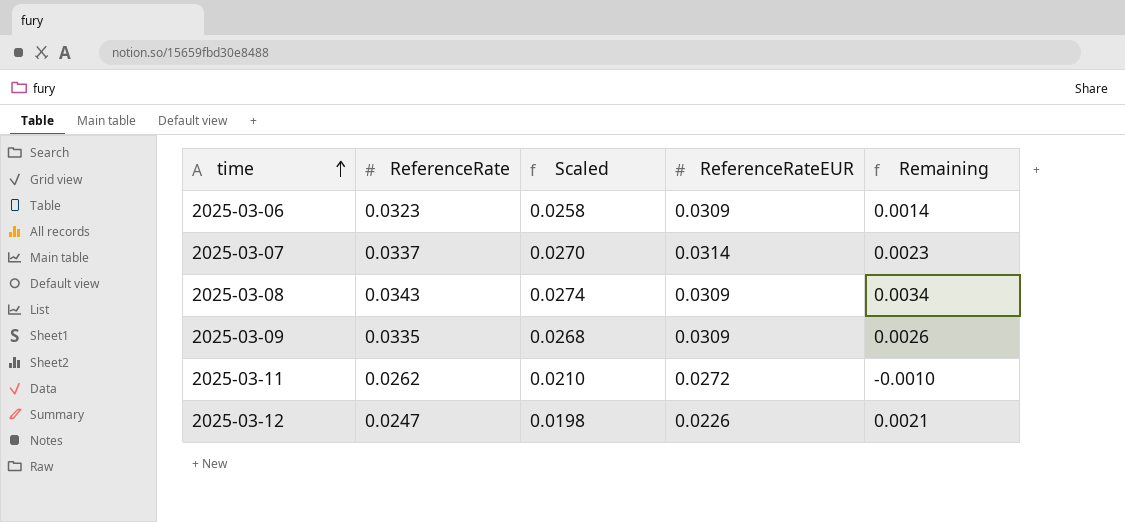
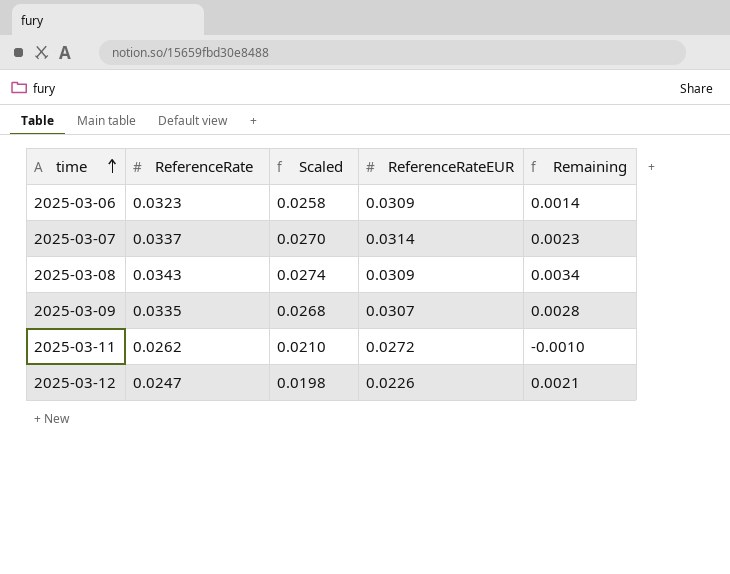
2025-03-09 | ReferenceRateEUR: 0.0309 -> 0.0307
2025-03-09 | Remaining: 0.0026 -> 0.0028

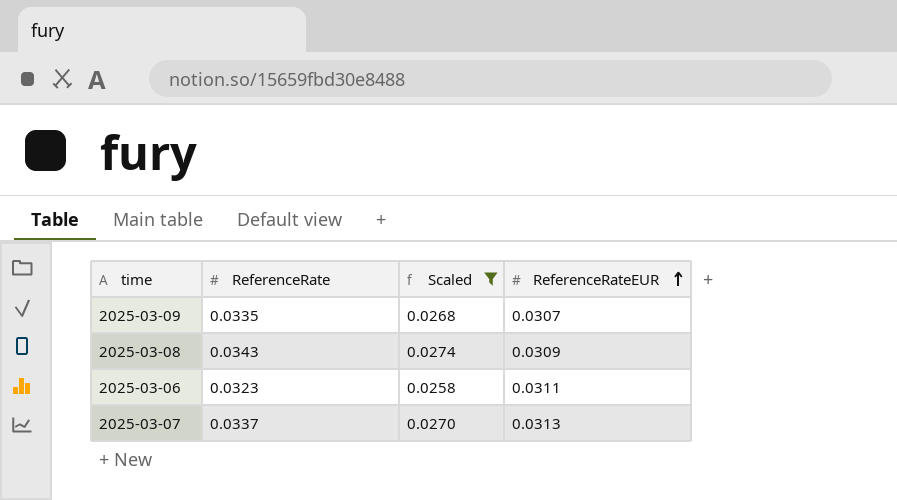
filter: none -> Scaled >= 0.0258
row order: time ascending -> ReferenceRateEUR ascending
column Remaining | formula: [ReferenceRate] - [ReferenceRateEUR] -> none
2025-03-06 | ReferenceRateEUR: 0.0309 -> 0.0311
2025-03-07 | ReferenceRateEUR: 0.0314 -> 0.0313

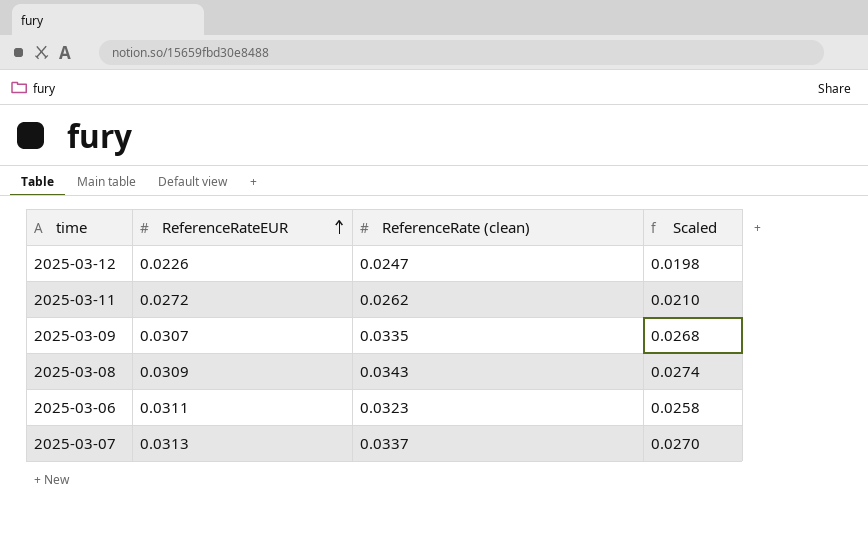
filter: Scaled >= 0.0258 -> none
column ReferenceRateEUR | position: 4 -> 2
column name: ReferenceRate -> ReferenceRate (clean)

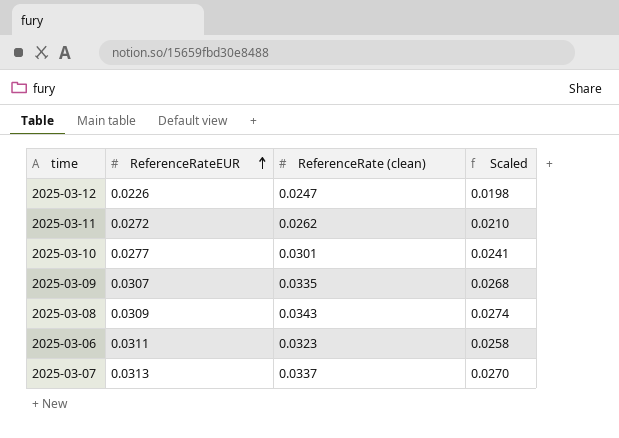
row 2025-03-10: none -> 0.0277 | 0.0301 | 0.0241

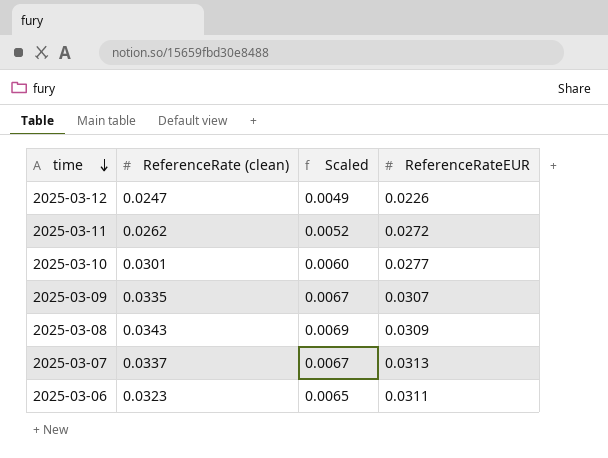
row order: ReferenceRateEUR ascending -> time descending
column Scaled | formula: [ReferenceRate (clean)] * 0.8 -> [ReferenceRate (clean)] * 0.2
column ReferenceRateEUR | position: 2 -> 4

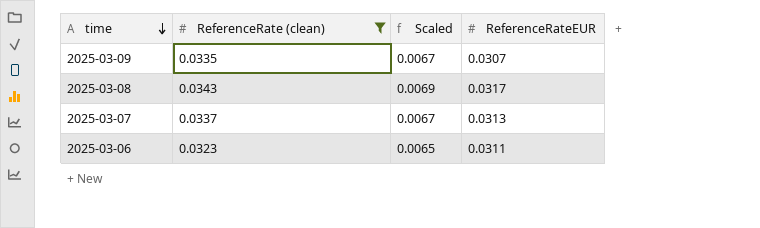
filter: none -> ReferenceRate (clean) >= 0.0323
2025-03-08 | ReferenceRateEUR: 0.0309 -> 0.0317

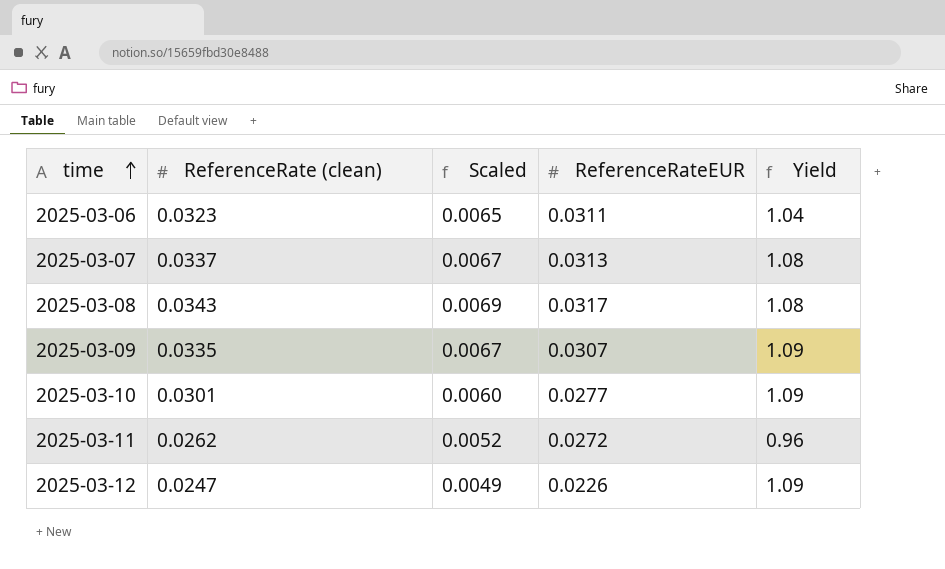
filter: ReferenceRate (clean) >= 0.0323 -> none
row order: time descending -> time ascending
column Yield | formula: none -> [ReferenceRate (clean)] / [ReferenceRateEUR]

